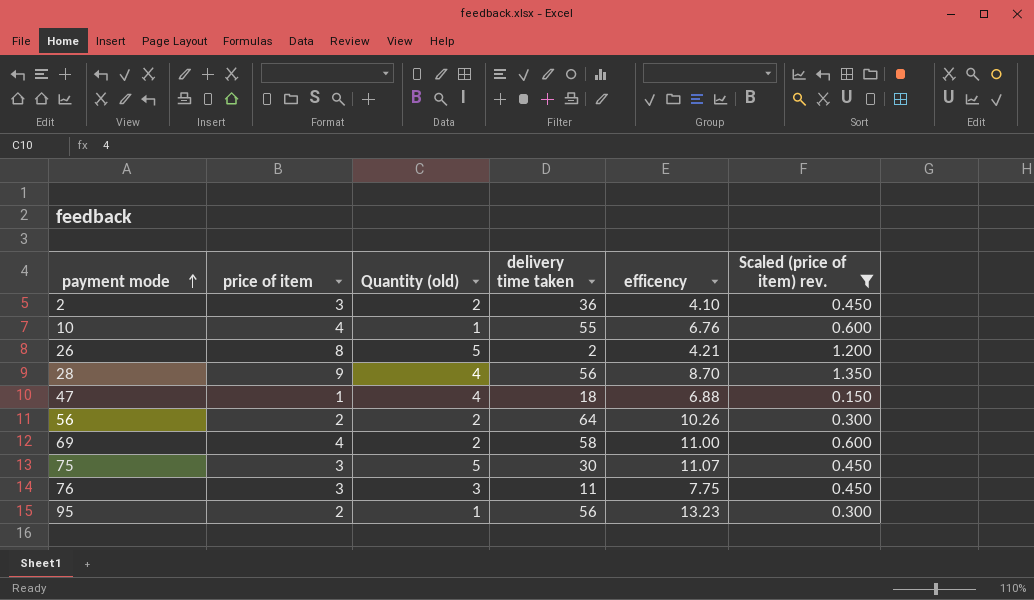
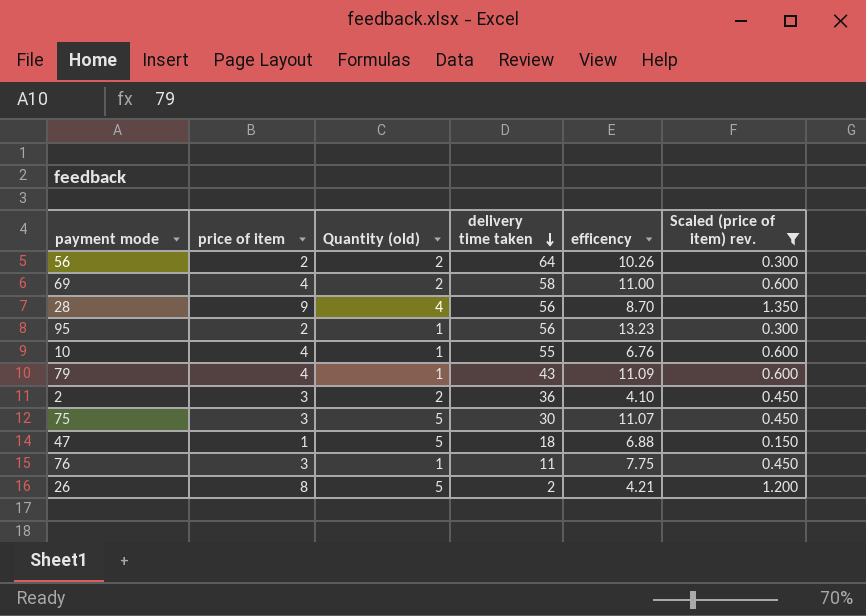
row order: payment mode ascending -> delivery time taken descending
row 79: none -> 4 | 1 | 43 | 11.09 | 0.600
47 | Quantity (old): 4 -> 5
76 | Quantity (old): 3 -> 1

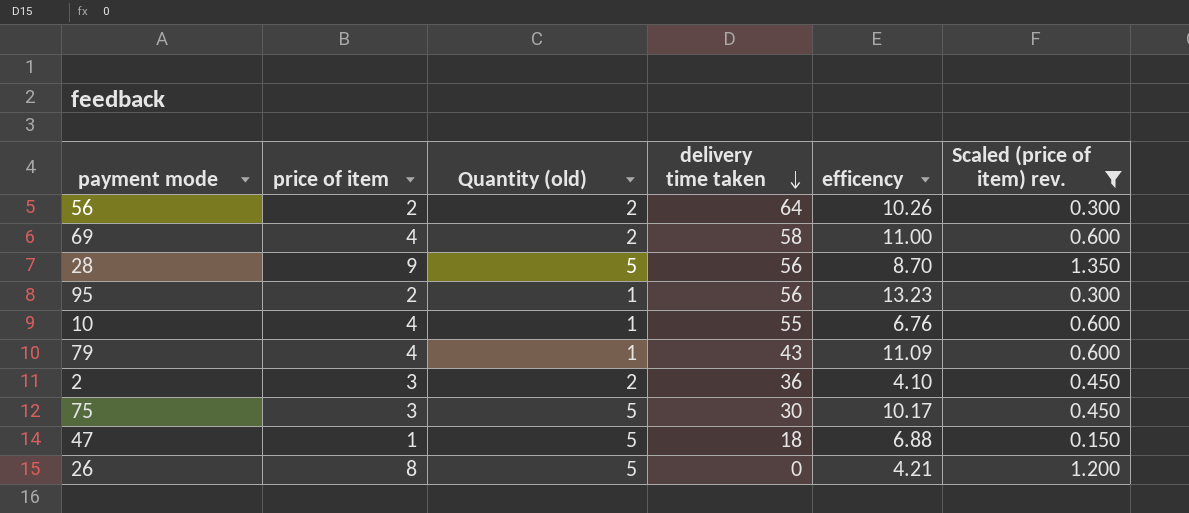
row 76: 3 | 1 | 11 | 7.75 | 0.450 -> none
28 | Quantity (old): 4 -> 5
75 | efficency: 11.07 -> 10.17
26 | delivery time taken: 2 -> 0

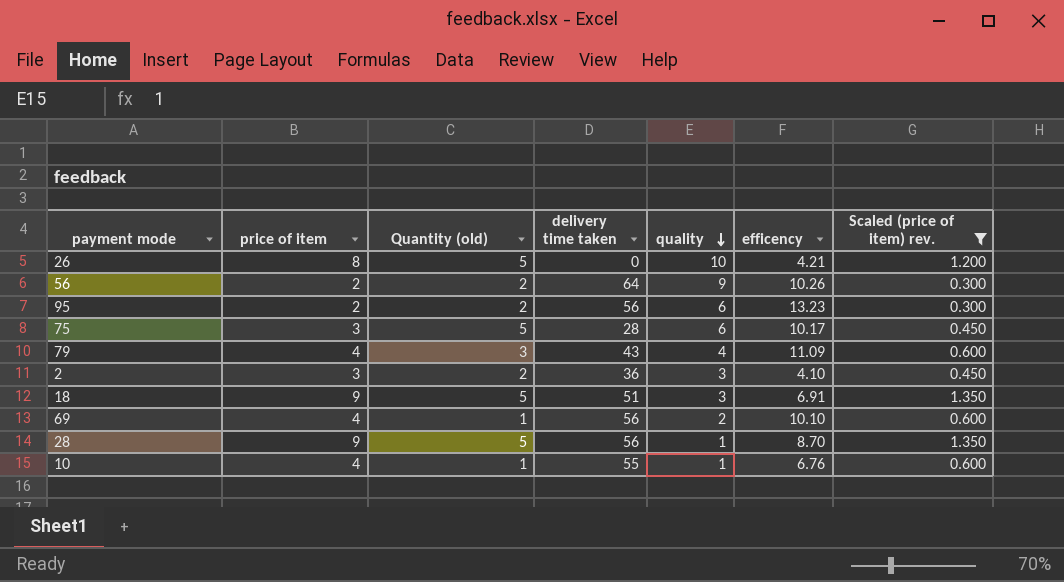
row order: delivery time taken descending -> quality descending
column quality | position: none -> 5
row 47: 1 | 5 | 18 | 6.88 | 0.150 -> none
95 | Quantity (old): 1 -> 2
75 | delivery time taken: 30 -> 28
79 | Quantity (old): 1 -> 3
row 18: none -> 9 | 5 | 51 | 3 | 6.91 | 1.350
69 | Quantity (old): 2 -> 1
69 | delivery time taken: 58 -> 56
69 | efficency: 11.00 -> 10.10

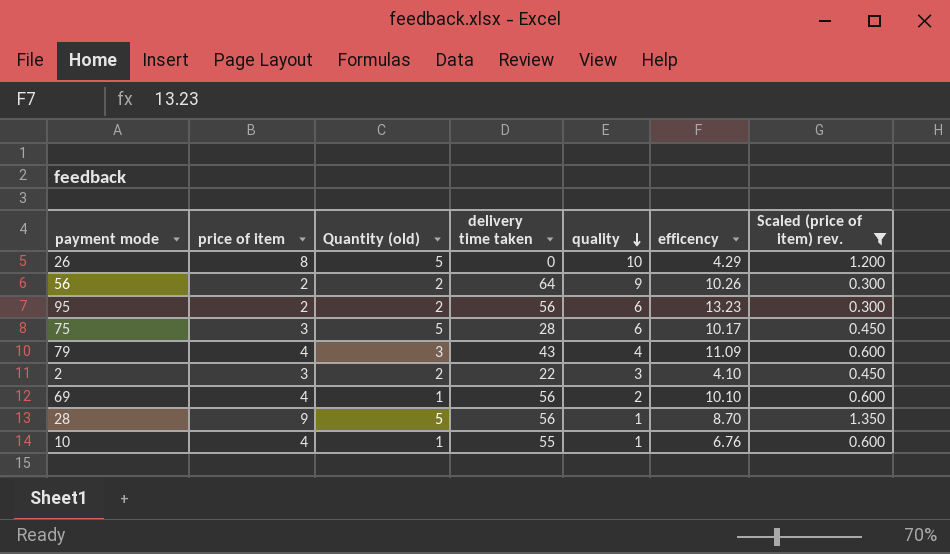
row 18: 9 | 5 | 51 | 3 | 6.91 | 1.350 -> none
26 | efficency: 4.21 -> 4.29
2 | delivery time taken: 36 -> 22

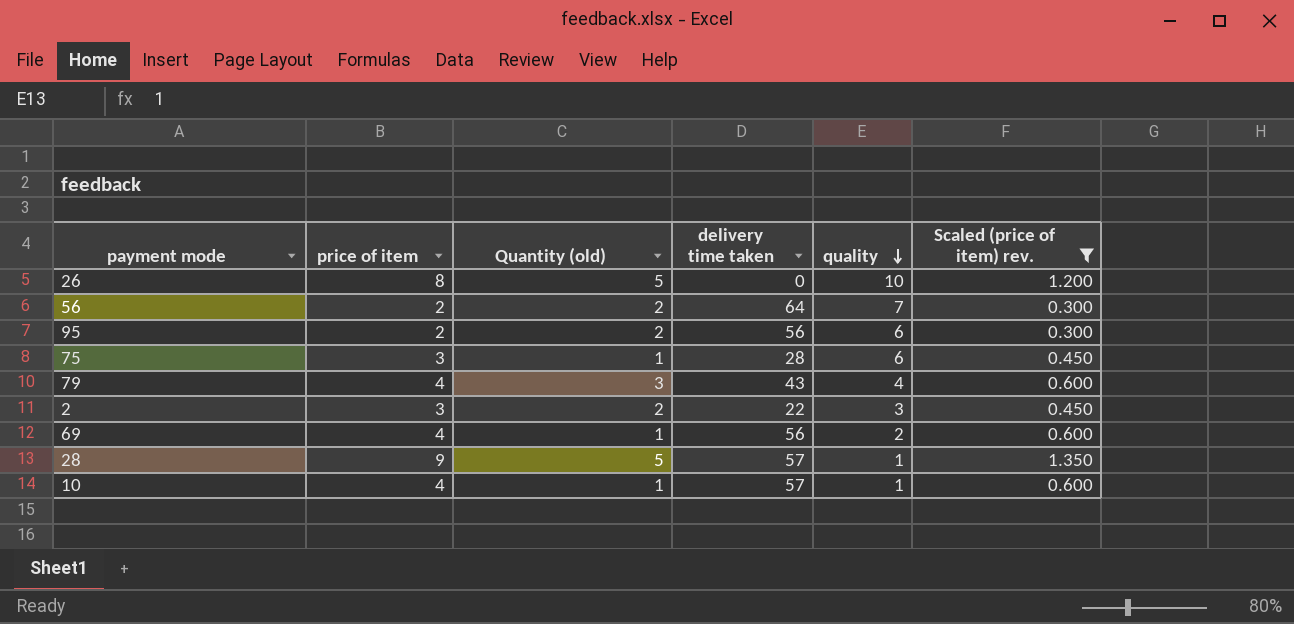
column efficency | position: 6 -> none
56 | quality: 9 -> 7
75 | Quantity (old): 5 -> 1
28 | delivery time taken: 56 -> 57
10 | delivery time taken: 55 -> 57

